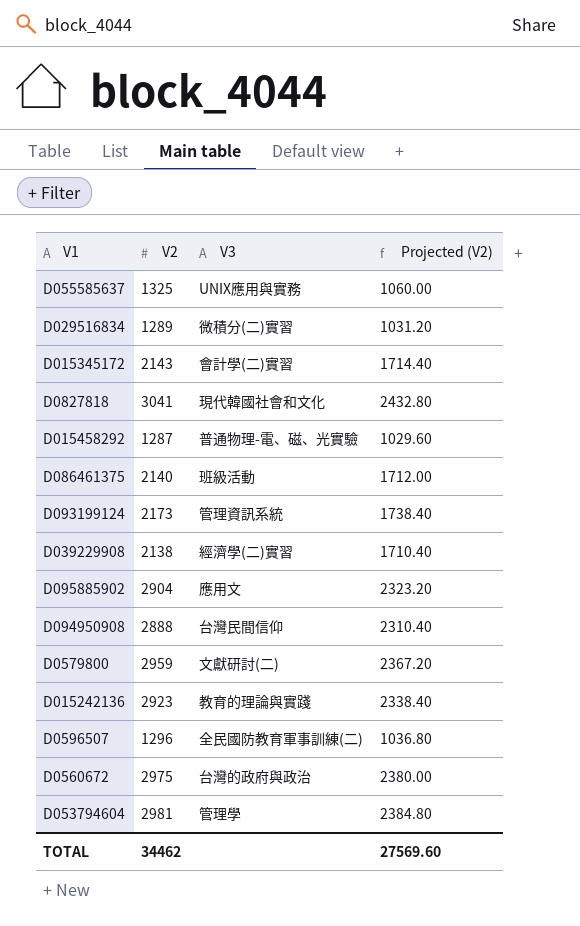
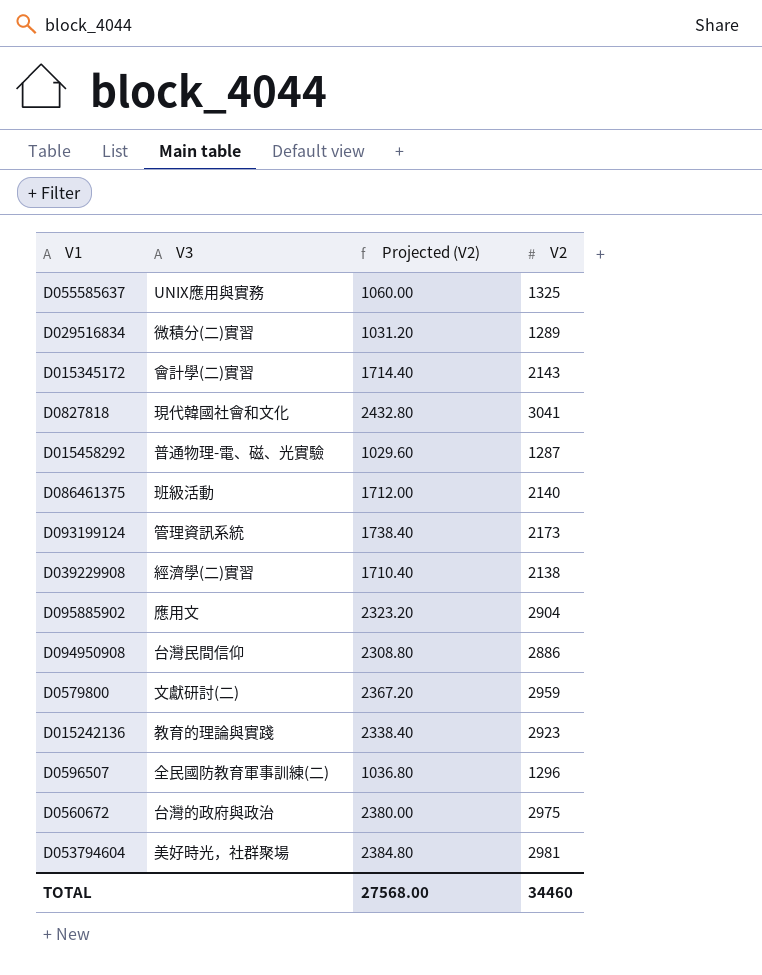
column V2 | position: 2 -> 4
D094950908 | Projected (V2): 2310.40 -> 2308.80
D094950908 | V2: 2888 -> 2886
D053794604 | V3: 管理學 -> 美好時光，社群聚場
TOTAL | Projected (V2): 27569.60 -> 27568.00
TOTAL | V2: 34462 -> 34460

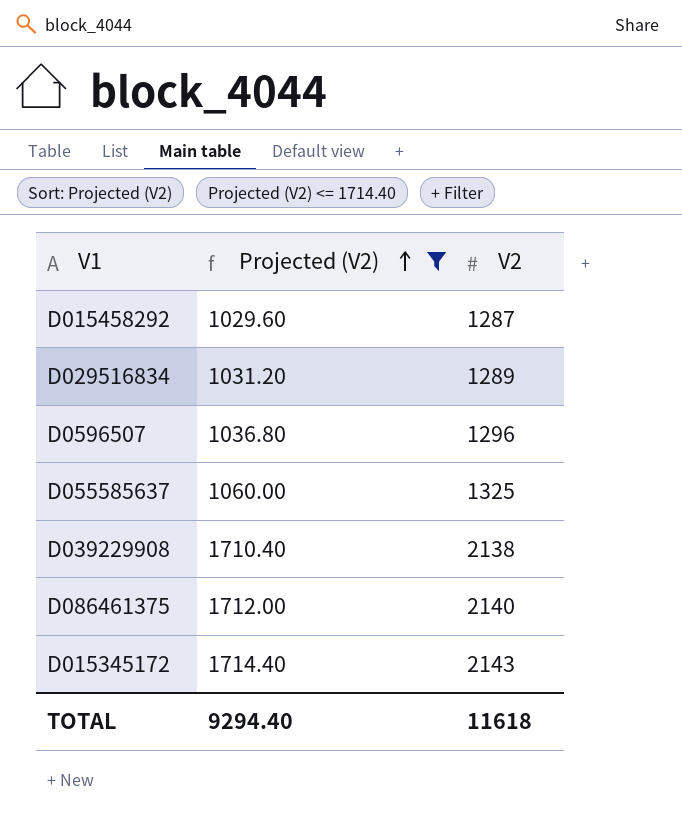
filter: none -> Projected (V2) <= 1714.40
row order: none -> Projected (V2) ascending
column V3 | position: 2 -> none
TOTAL | Projected (V2): 27568.00 -> 9294.40
TOTAL | V2: 34460 -> 11618

